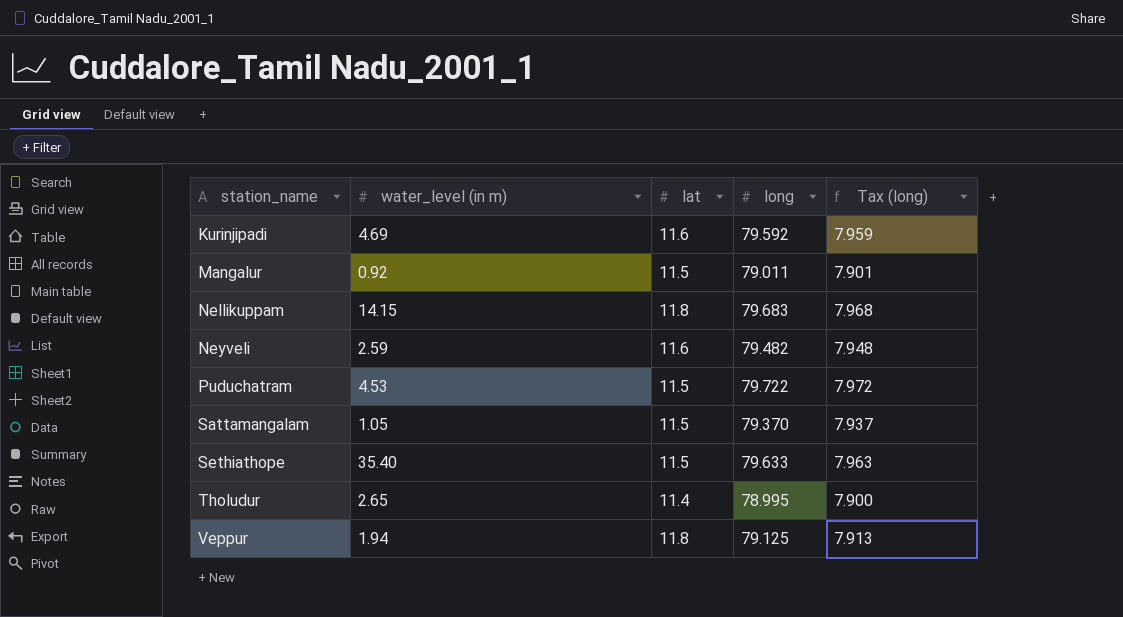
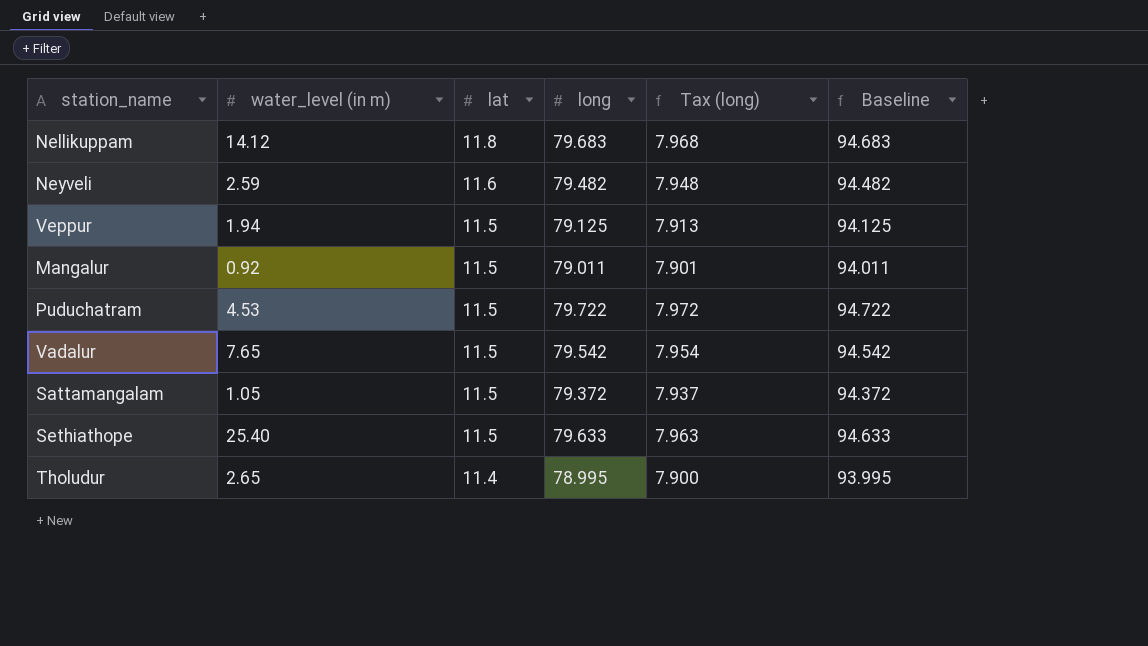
row order: station_name ascending -> lat descending
column Baseline | formula: none -> [long] + 15
row Kurinjipadi: 4.69 | 11.6 | 79.592 | 7.959 -> none
Nellikuppam | water_level (in m): 14.15 -> 14.12
Veppur | lat: 11.8 -> 11.5
row Vadalur: none -> 7.65 | 11.5 | 79.542 | 7.954 | 94.542
Sattamangalam | long: 79.370 -> 79.372
Sethiathope | water_level (in m): 35.40 -> 25.40

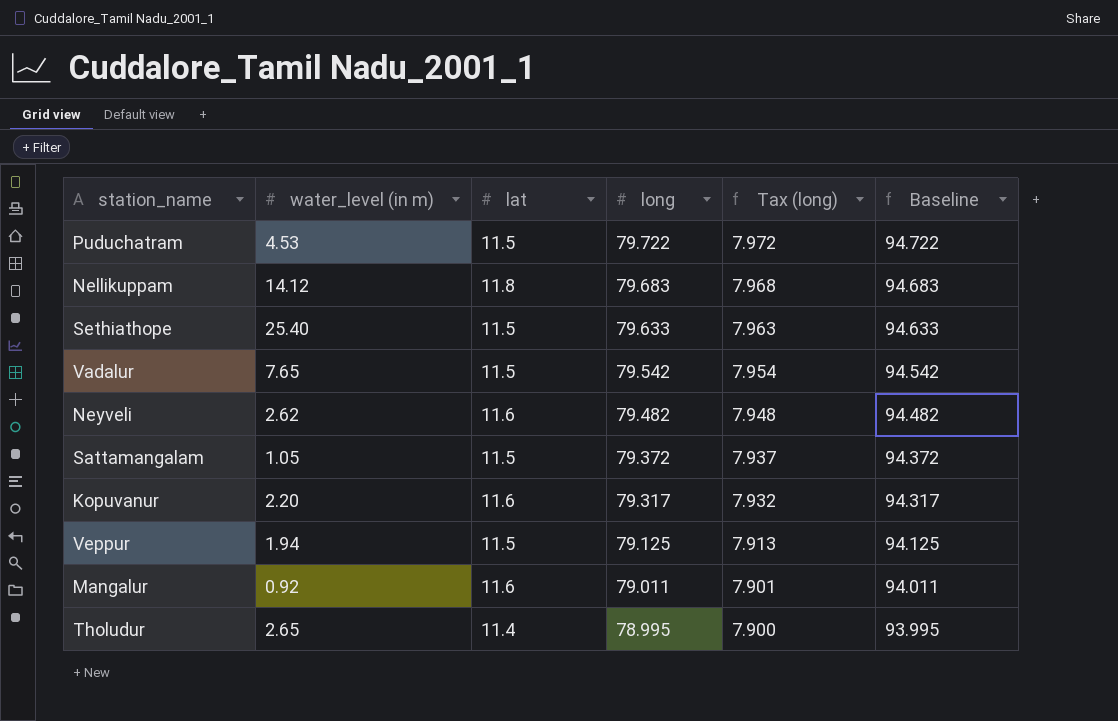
row order: lat descending -> long descending
Neyveli | water_level (in m): 2.59 -> 2.62
row Kopuvanur: none -> 2.20 | 11.6 | 79.317 | 7.932 | 94.317
Mangalur | lat: 11.5 -> 11.6

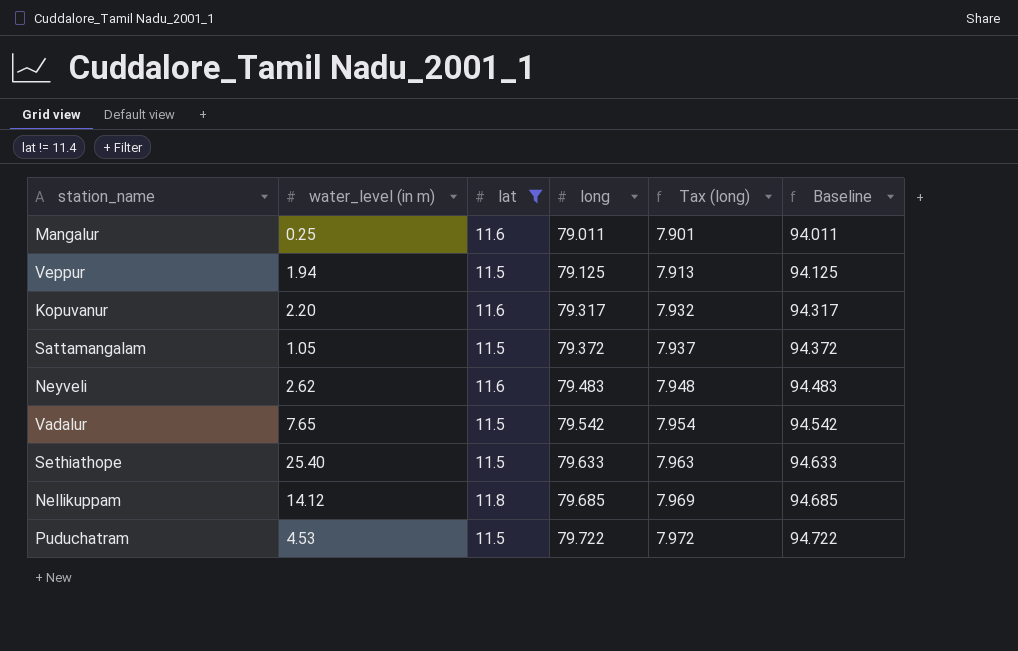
filter: none -> lat != 11.4
row order: long descending -> long ascending
Mangalur | water_level (in m): 0.92 -> 0.25
Neyveli | long: 79.482 -> 79.483
Neyveli | Baseline: 94.482 -> 94.483
Nellikuppam | long: 79.683 -> 79.685
Nellikuppam | Tax (long): 7.968 -> 7.969
Nellikuppam | Baseline: 94.683 -> 94.685

